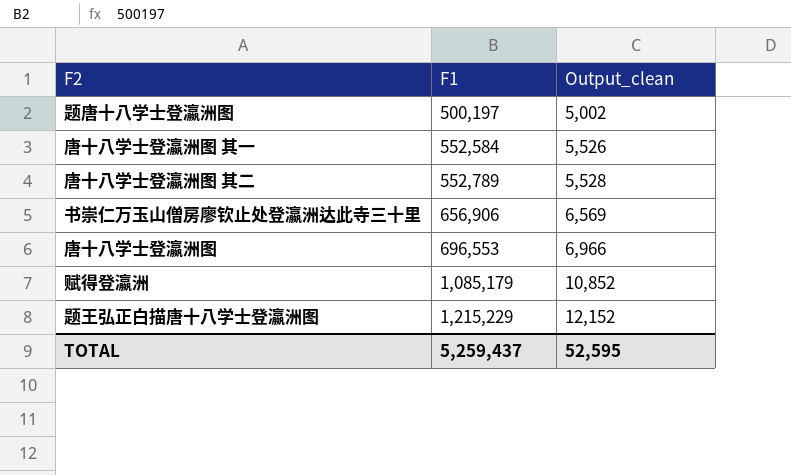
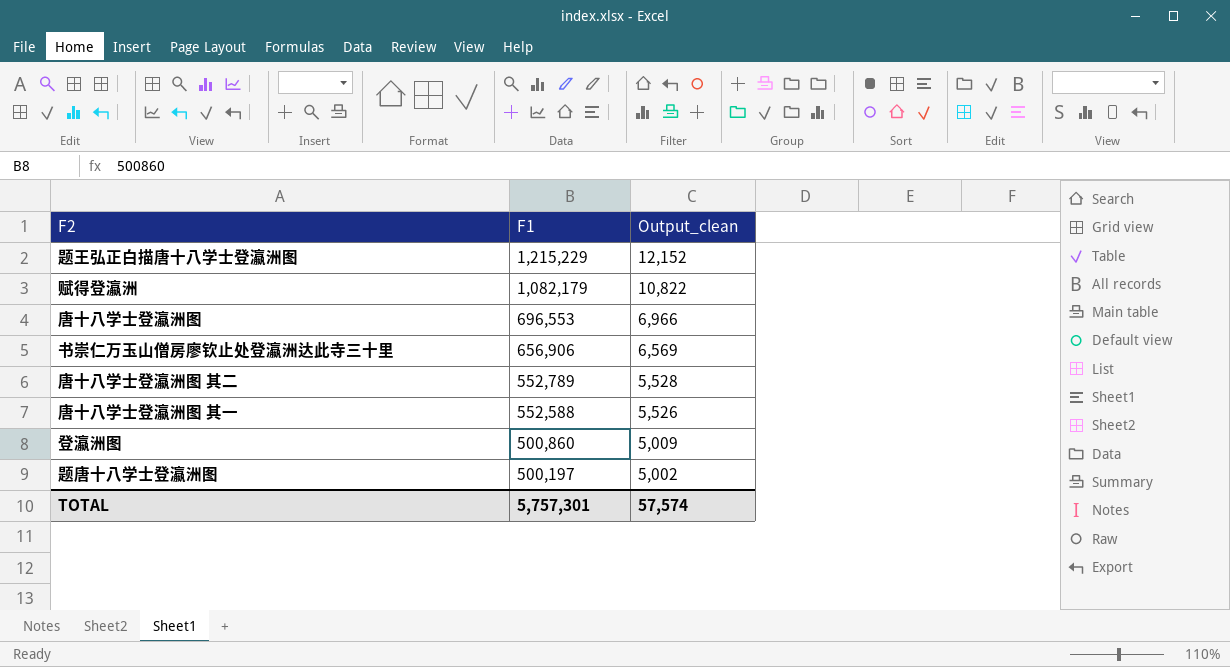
row order: F1 ascending -> F1 descending
赋得登瀛洲 | F1: 1,085,179 -> 1,082,179
赋得登瀛洲 | Output_clean: 10,852 -> 10,822
唐十八学士登瀛洲图 其一 | F1: 552,584 -> 552,588
row 登瀛洲图: none -> 500,860 | 5,009
TOTAL | F1: 5,259,437 -> 5,757,301
TOTAL | Output_clean: 52,595 -> 57,574

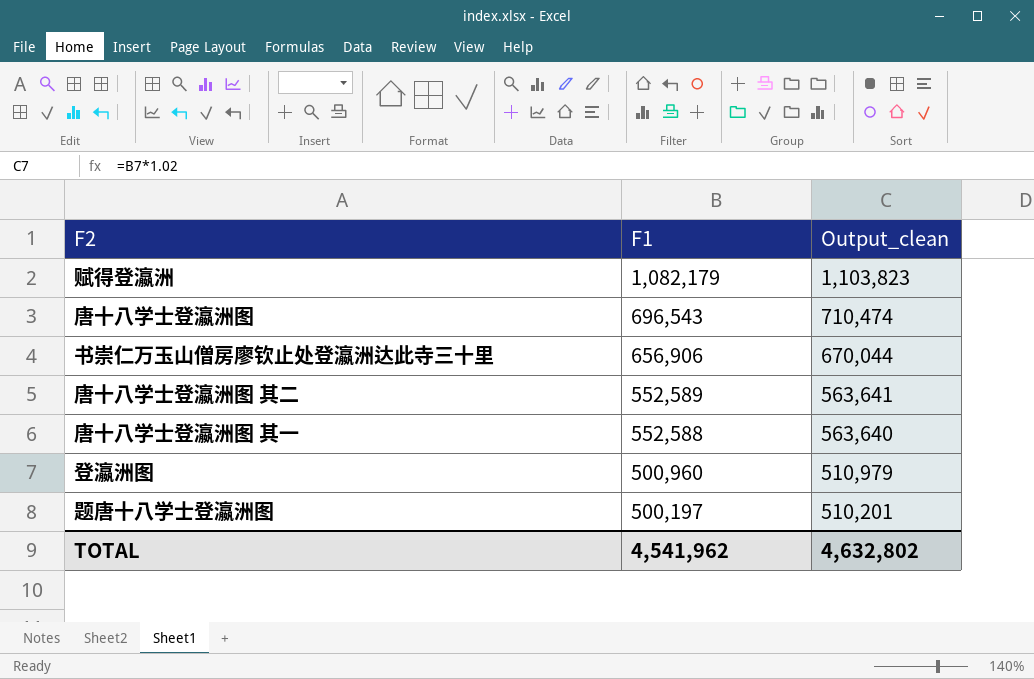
column Output_clean | formula: [F1] * 0.01 -> [F1] * 1.02
row 题王弘正白描唐十八学士登瀛洲图: 1,215,229 | 12,152 -> none
唐十八学士登瀛洲图 | F1: 696,553 -> 696,543
唐十八学士登瀛洲图 其二 | F1: 552,789 -> 552,589
登瀛洲图 | F1: 500,860 -> 500,960
TOTAL | F1: 5,757,301 -> 4,541,962
TOTAL | Output_clean: 57,574 -> 4,632,802

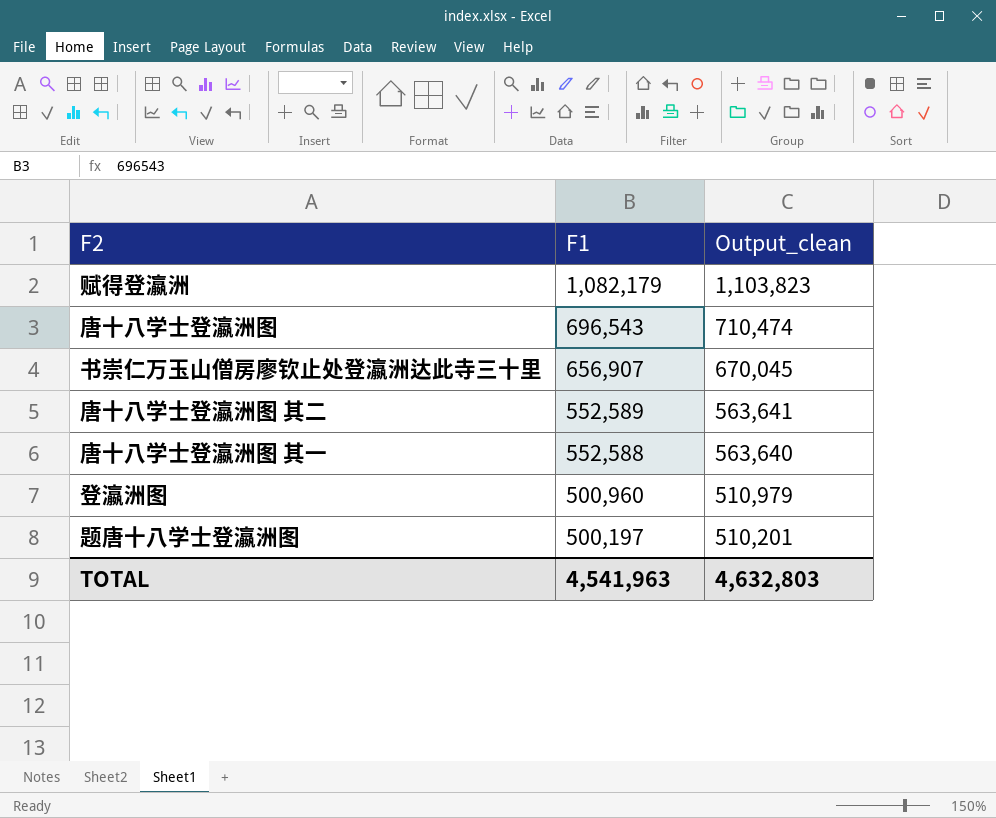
书崇仁万玉山僧房廖钦止处登瀛洲达此寺三十里 | F1: 656,906 -> 656,907
书崇仁万玉山僧房廖钦止处登瀛洲达此寺三十里 | Output_clean: 670,044 -> 670,045
TOTAL | F1: 4,541,962 -> 4,541,963
TOTAL | Output_clean: 4,632,802 -> 4,632,803

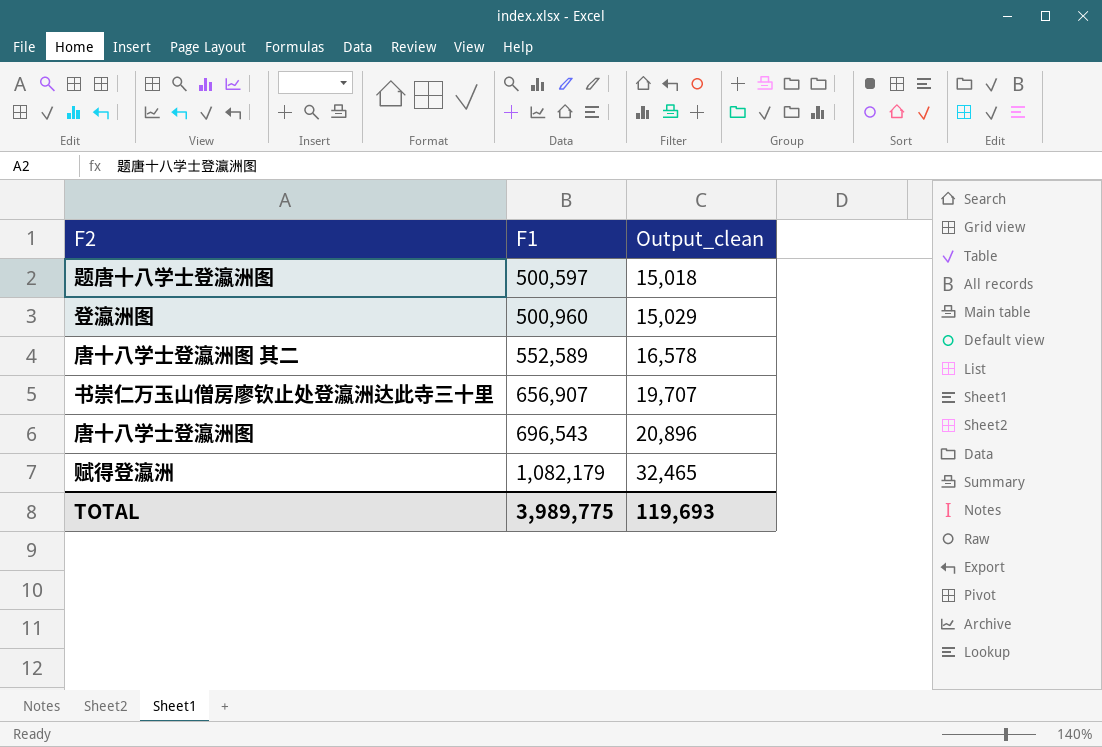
row order: F1 descending -> F1 ascending
column Output_clean | formula: [F1] * 1.02 -> [F1] * 0.03
row 唐十八学士登瀛洲图 其一: 552,588 | 563,640 -> none
题唐十八学士登瀛洲图 | F1: 500,197 -> 500,597
TOTAL | F1: 4,541,963 -> 3,989,775
TOTAL | Output_clean: 4,632,803 -> 119,693

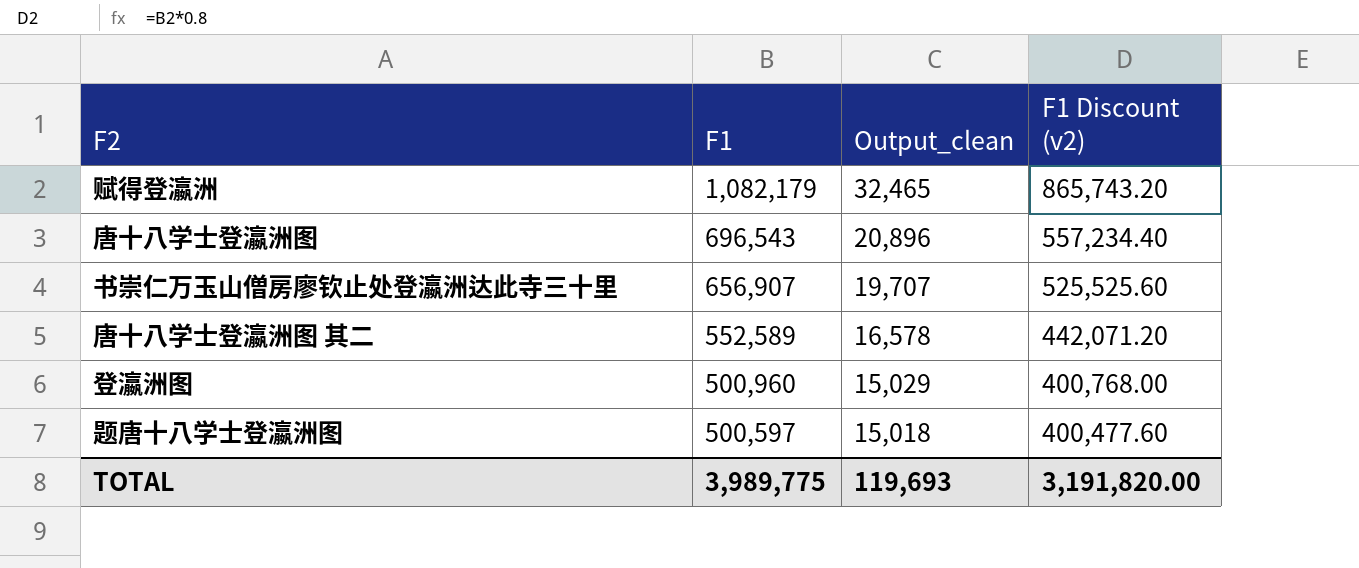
row order: F1 ascending -> F1 descending
column F1 Discount (v2) | formula: none -> [F1] * 0.8

